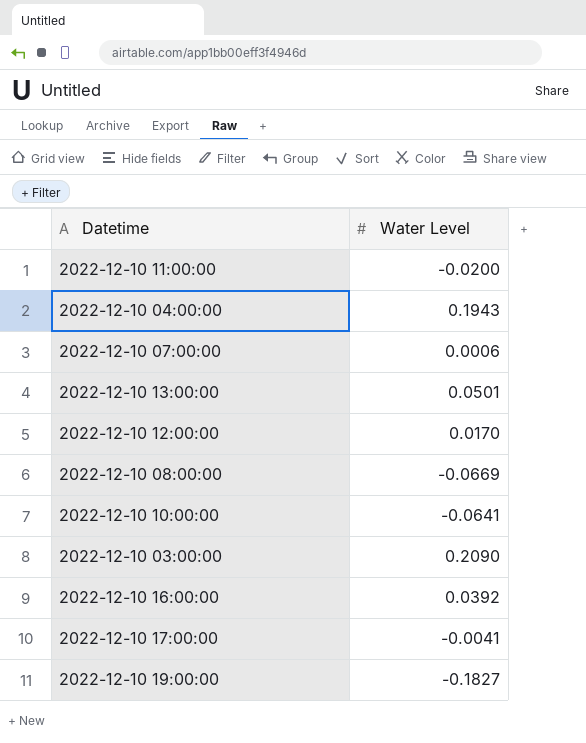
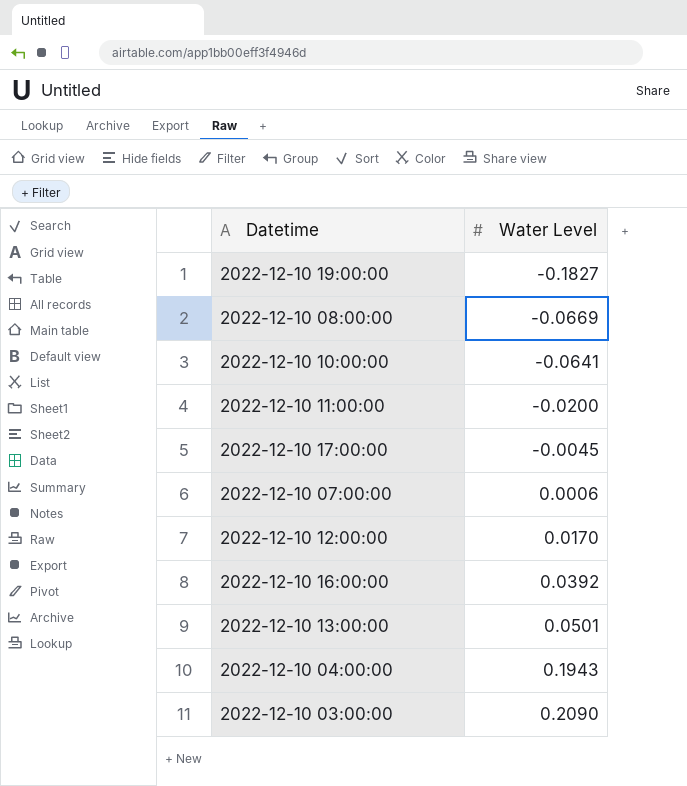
row order: none -> Water Level ascending
2022-12-10 17:00:00 | Water Level: -0.0041 -> -0.0045

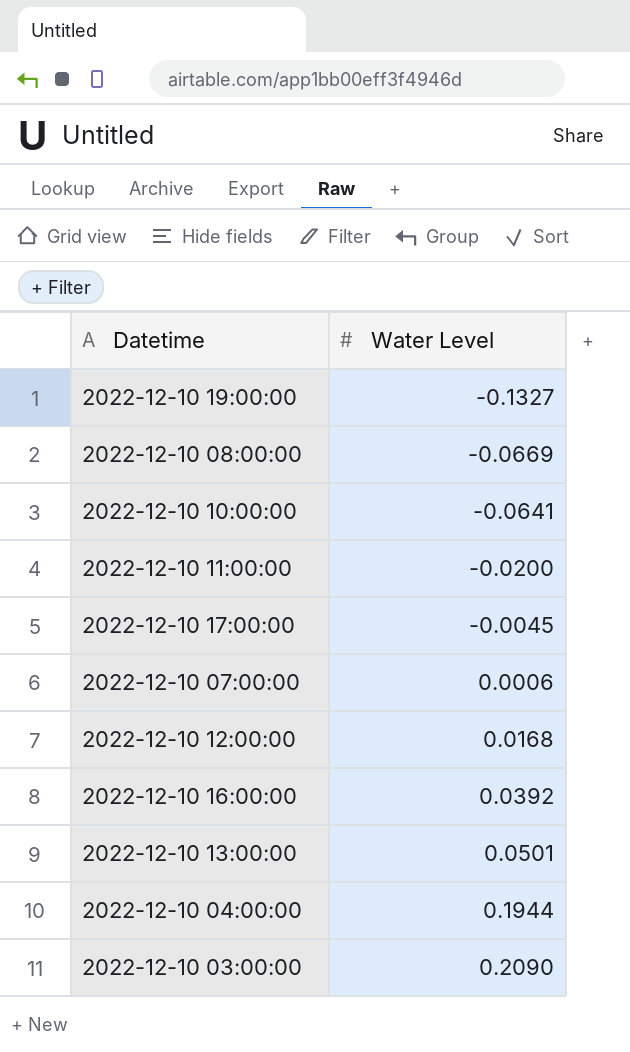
2022-12-10 19:00:00 | Water Level: -0.1827 -> -0.1327
2022-12-10 12:00:00 | Water Level: 0.0170 -> 0.0168
2022-12-10 04:00:00 | Water Level: 0.1943 -> 0.1944

